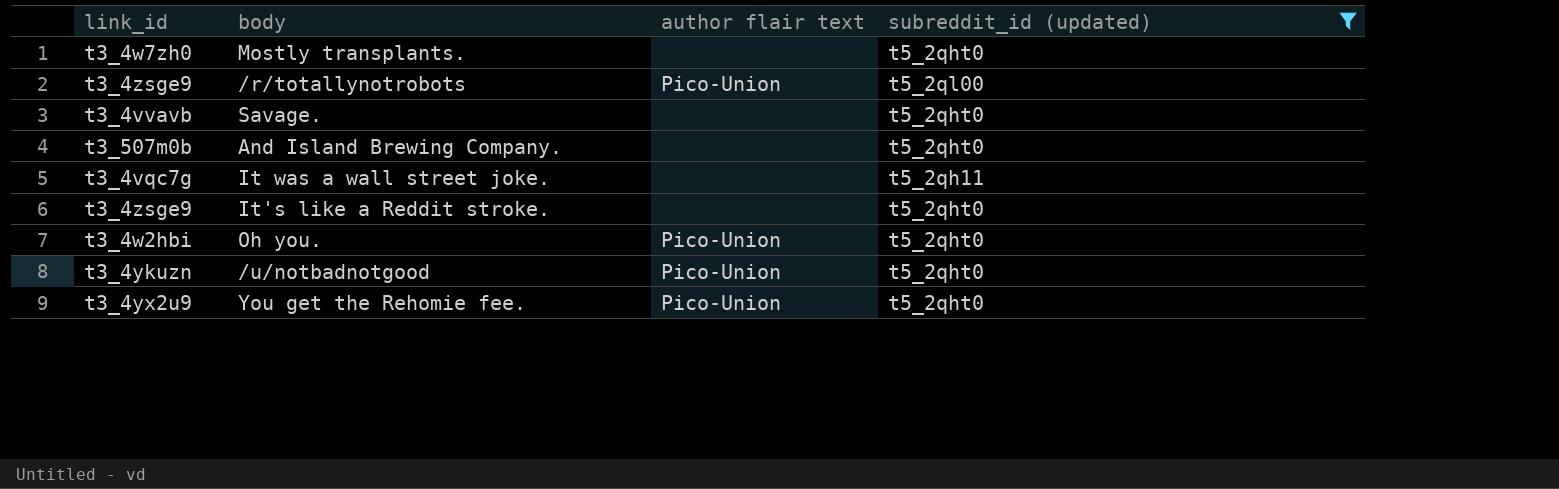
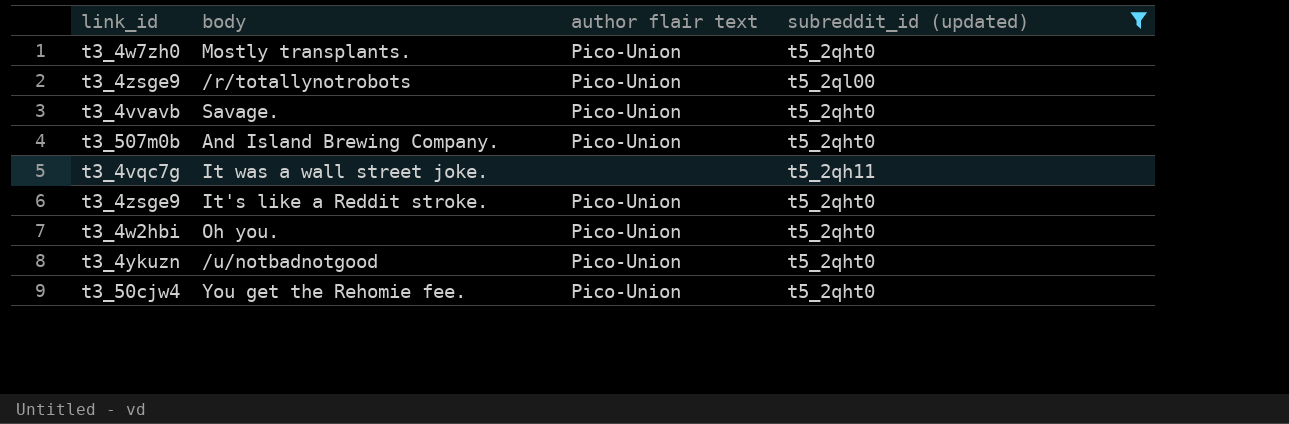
Mostly transplants. | author flair text: none -> Pico-Union
Savage. | author flair text: none -> Pico-Union
And Island Brewing Company. | author flair text: none -> Pico-Union
It's like a Reddit stroke. | author flair text: none -> Pico-Union
You get the Rehomie fee. | link_id: t3_4yx2u9 -> t3_50cjw4

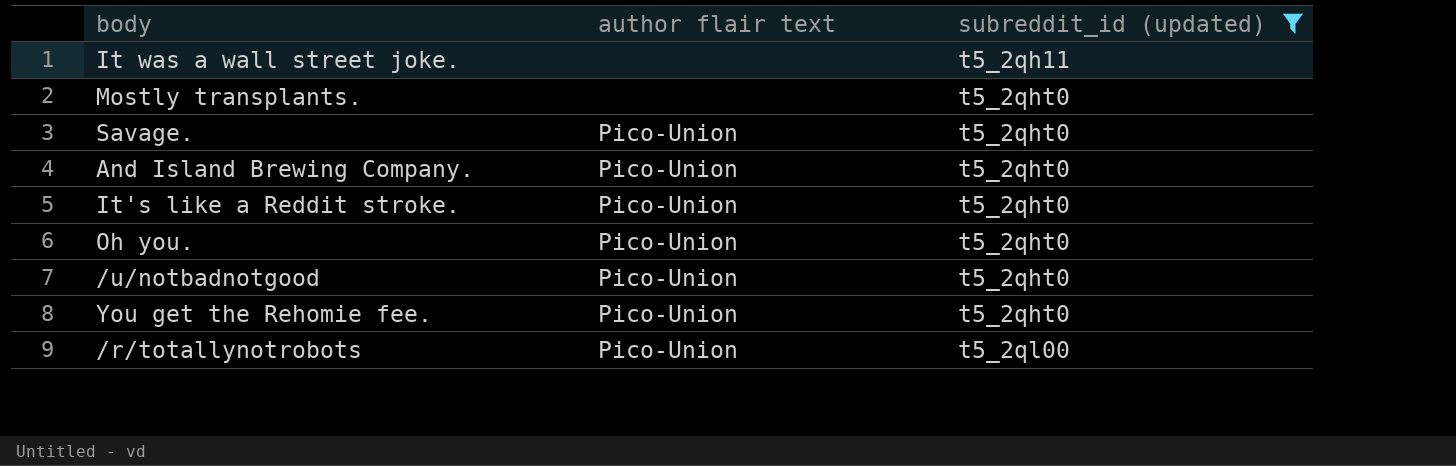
row order: none -> subreddit_id (updated) ascending
column link_id | position: 1 -> none
Mostly transplants. | author flair text: Pico-Union -> none

